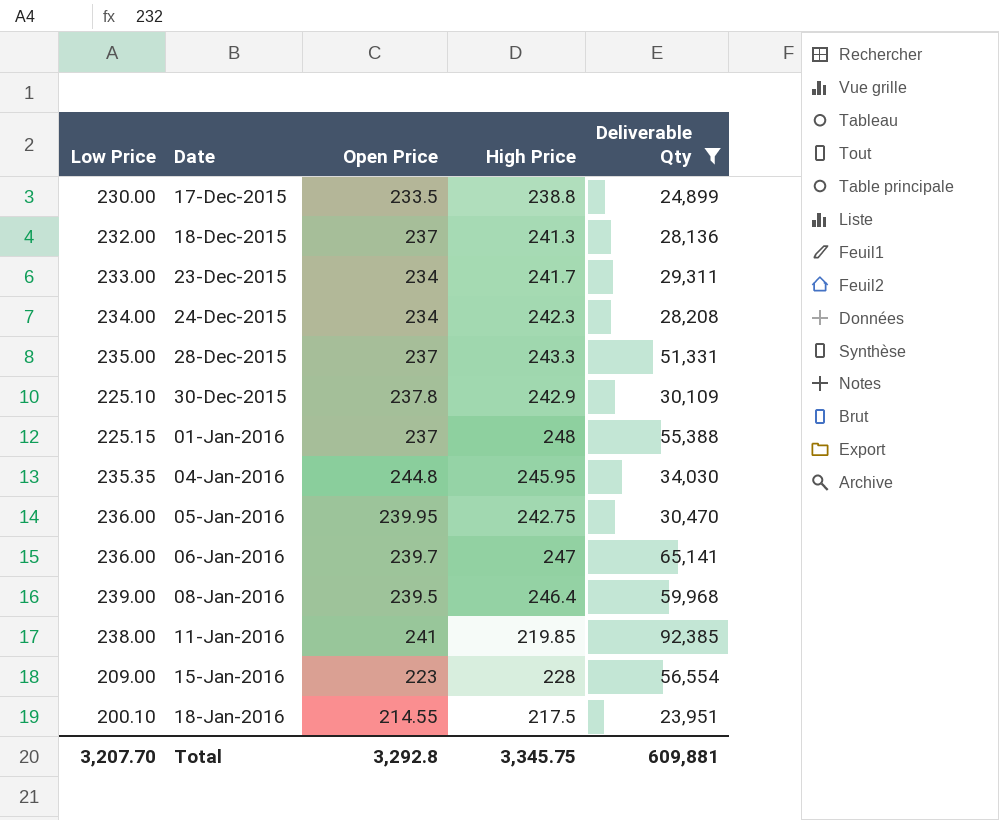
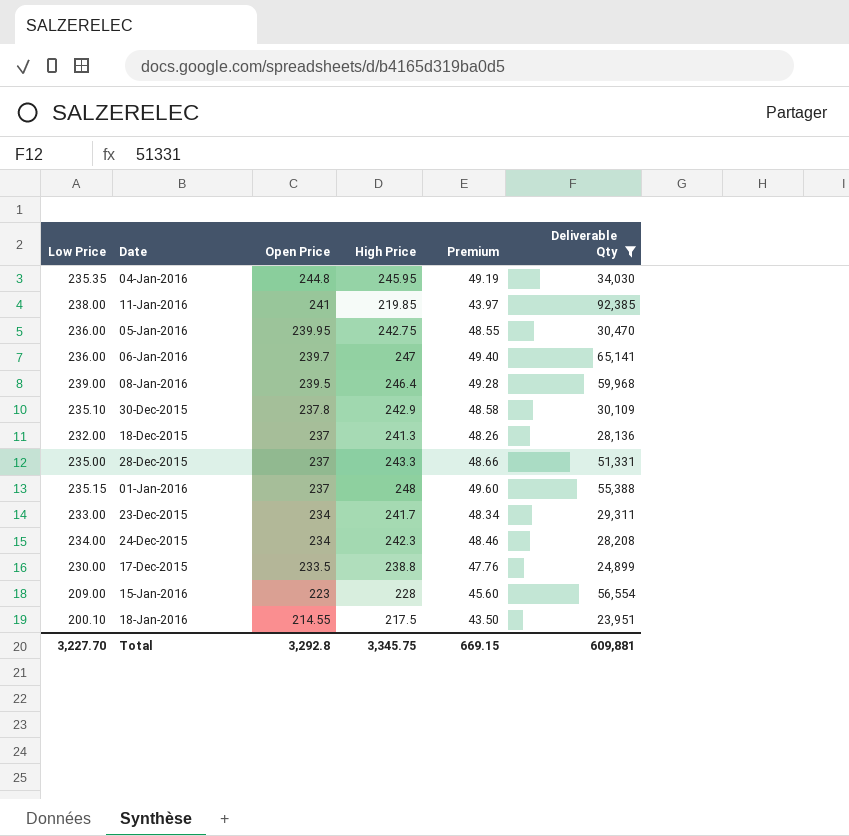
row order: Date ascending -> Open Price descending
column Premium | formula: none -> [High Price] * 0.2
30-Dec-2015 | Low Price: 225.10 -> 235.10
01-Jan-2016 | Low Price: 225.15 -> 235.15
Total | Low Price: 3,207.70 -> 3,227.70

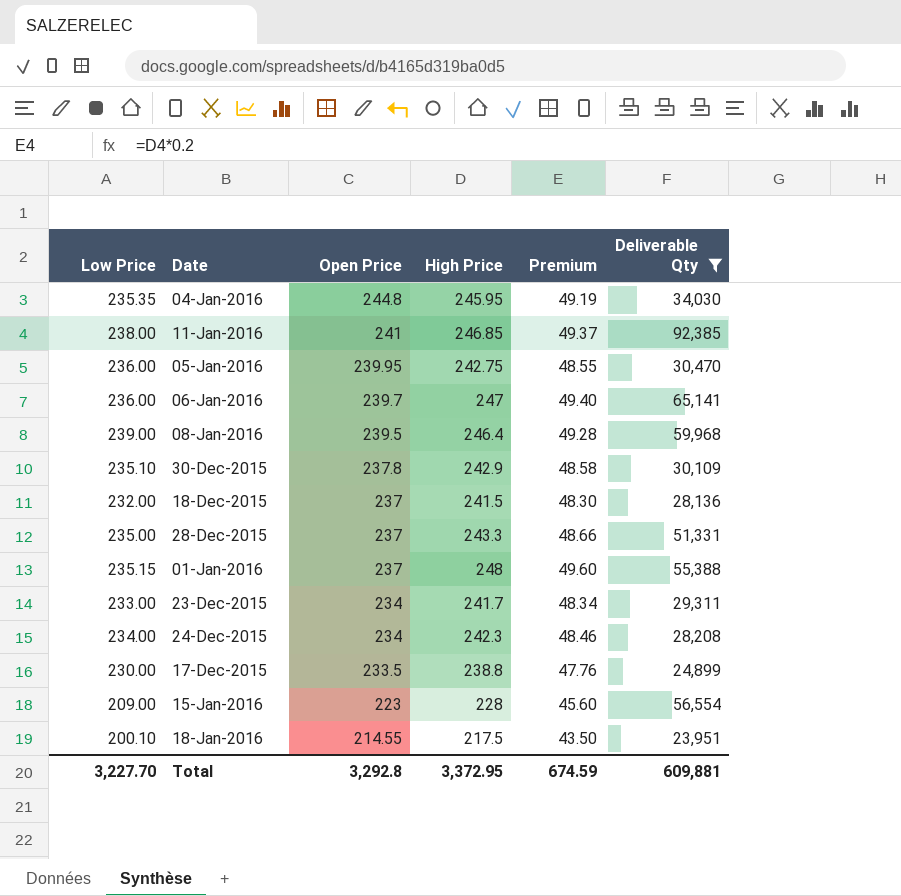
11-Jan-2016 | High Price: 219.85 -> 246.85
11-Jan-2016 | Premium: 43.97 -> 49.37
18-Dec-2015 | High Price: 241.3 -> 241.5
18-Dec-2015 | Premium: 48.26 -> 48.30
Total | High Price: 3,345.75 -> 3,372.95
Total | Premium: 669.15 -> 674.59

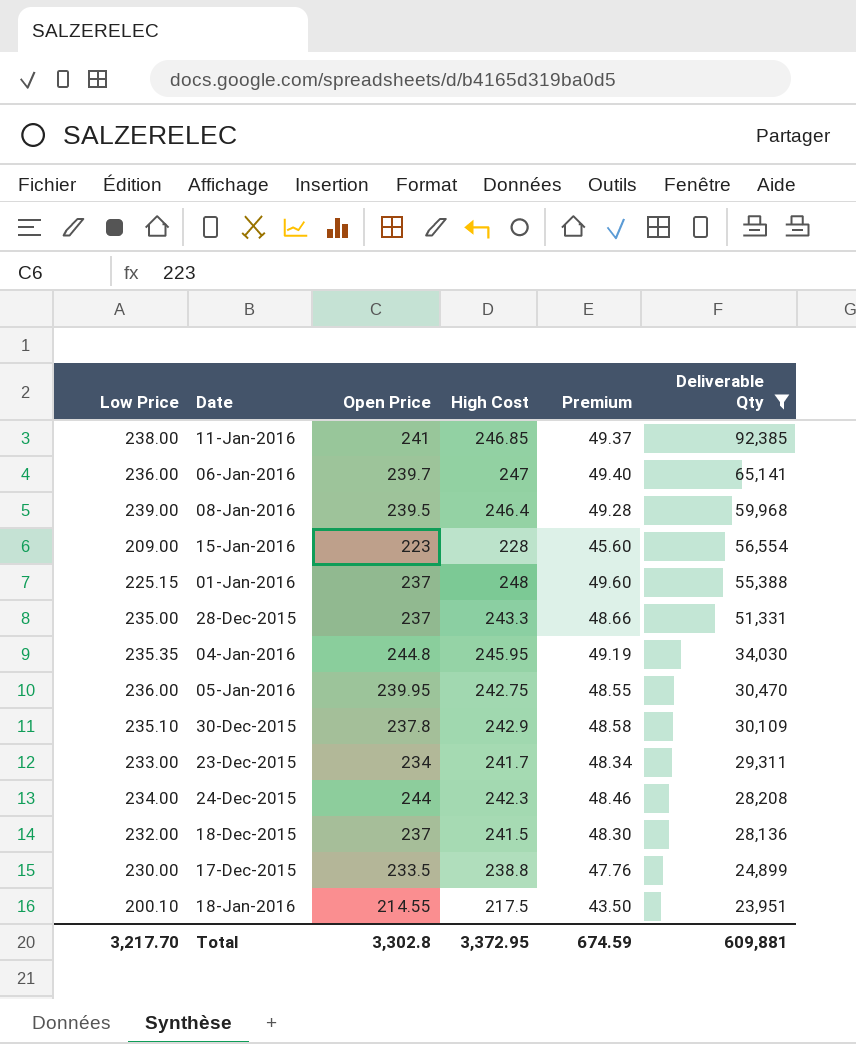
row order: Open Price descending -> Deliverable Qty descending
column name: High Price -> High Cost
01-Jan-2016 | Low Price: 235.15 -> 225.15
24-Dec-2015 | Open Price: 234 -> 244
Total | Low Price: 3,227.70 -> 3,217.70
Total | Open Price: 3,292.8 -> 3,302.8

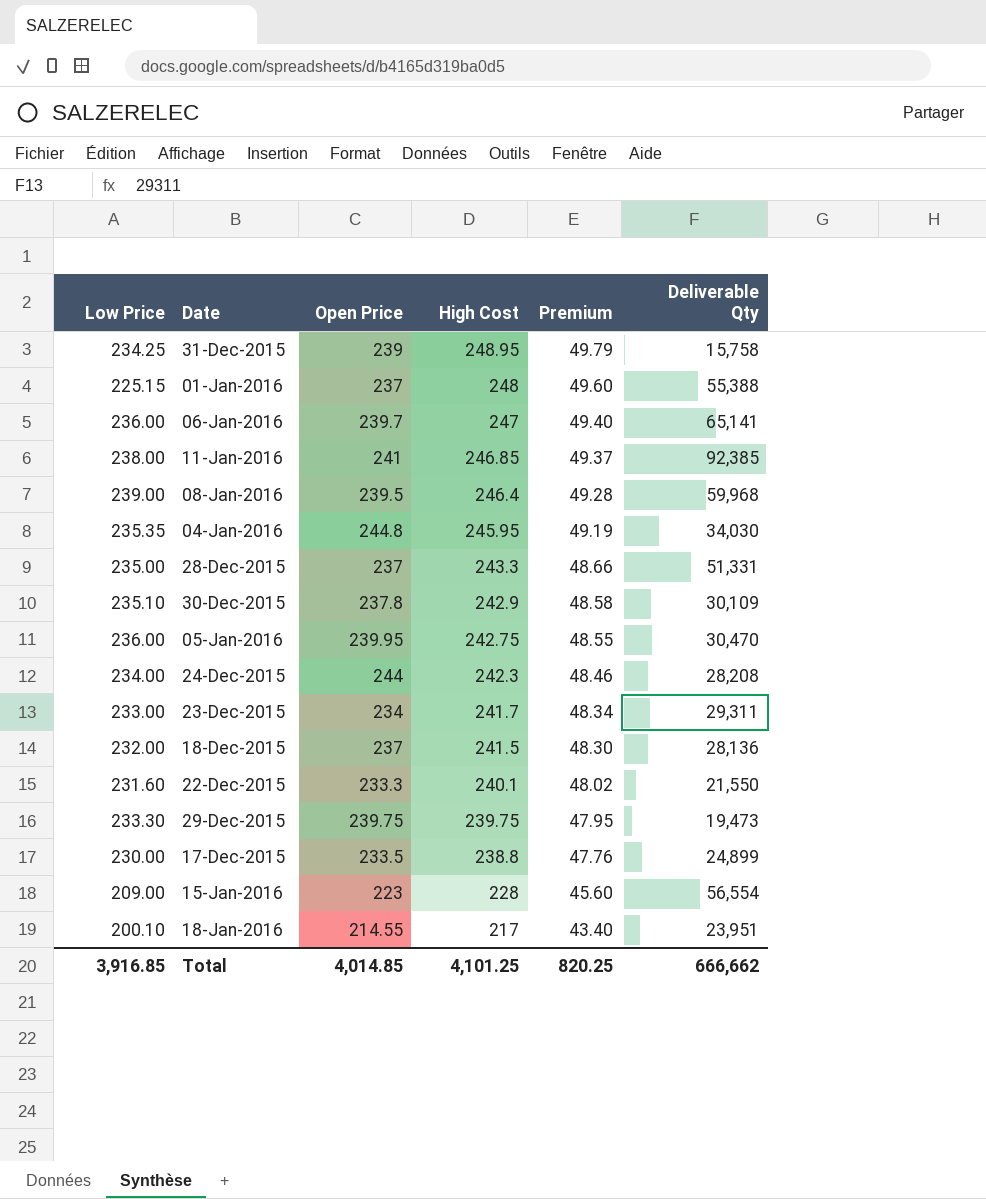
filter: Deliverable Qty >= 23,951 -> none
row order: Deliverable Qty descending -> High Cost descending
18-Jan-2016 | High Cost: 217.5 -> 217
18-Jan-2016 | Premium: 43.50 -> 43.40
Total | Low Price: 3,217.70 -> 3,916.85
Total | Open Price: 3,302.8 -> 4,014.85
Total | High Cost: 3,372.95 -> 4,101.25
Total | Premium: 674.59 -> 820.25
Total | Deliverable Qty: 609,881 -> 666,662

